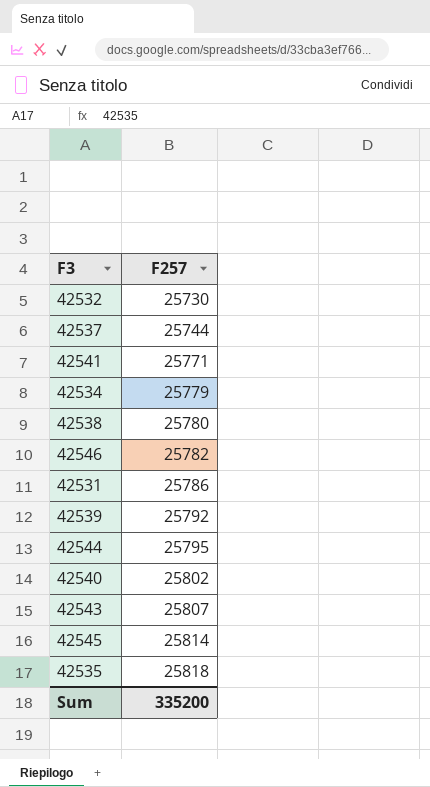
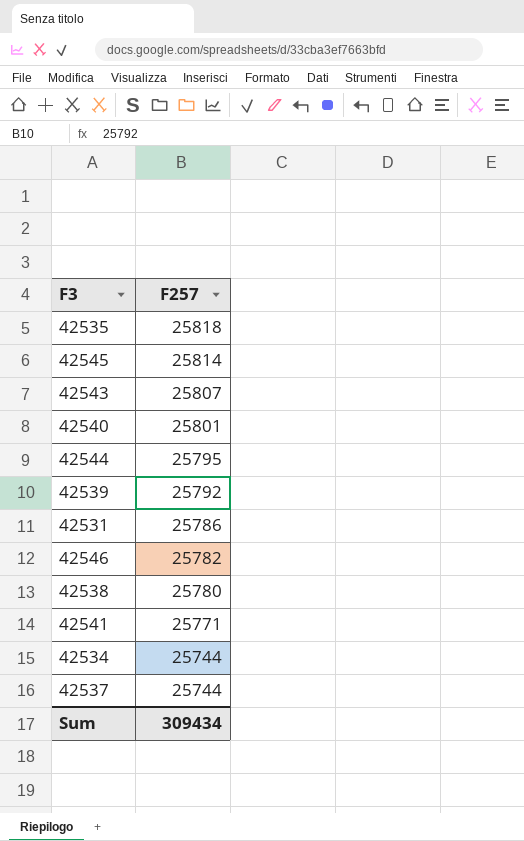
row order: F257 ascending -> F257 descending
row 42532: 25730 -> none
42540 | F257: 25802 -> 25801
42534 | F257: 25779 -> 25744
Sum | F257: 335200 -> 309434

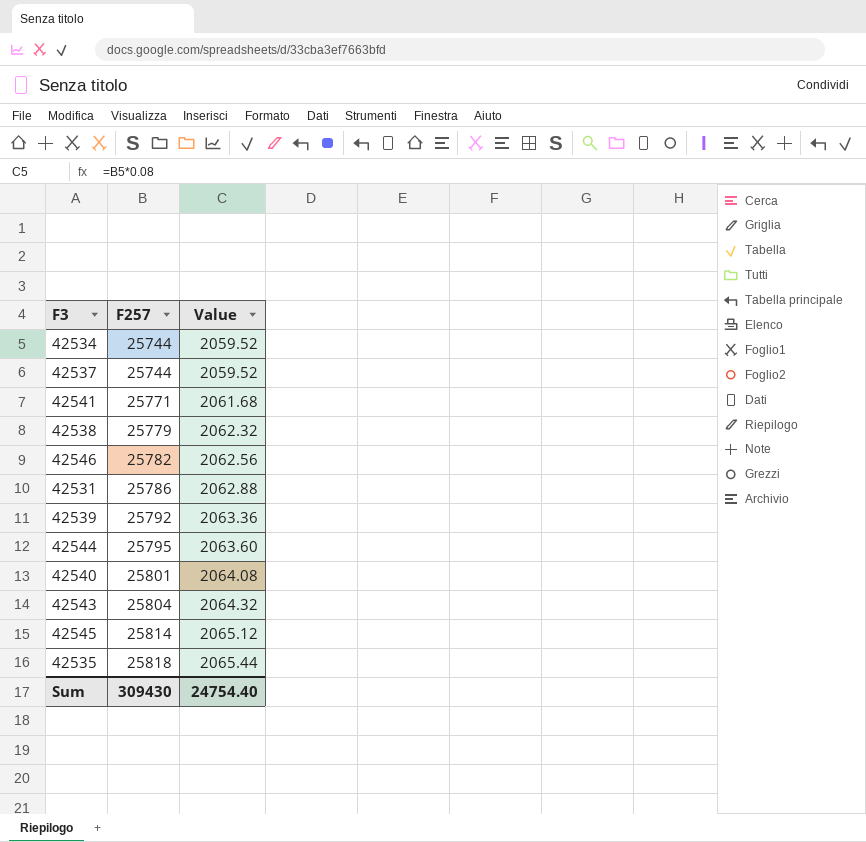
row order: F257 descending -> F257 ascending
column Value | formula: none -> [F257] * 0.08
42538 | F257: 25780 -> 25779
42543 | F257: 25807 -> 25804
Sum | F257: 309434 -> 309430

